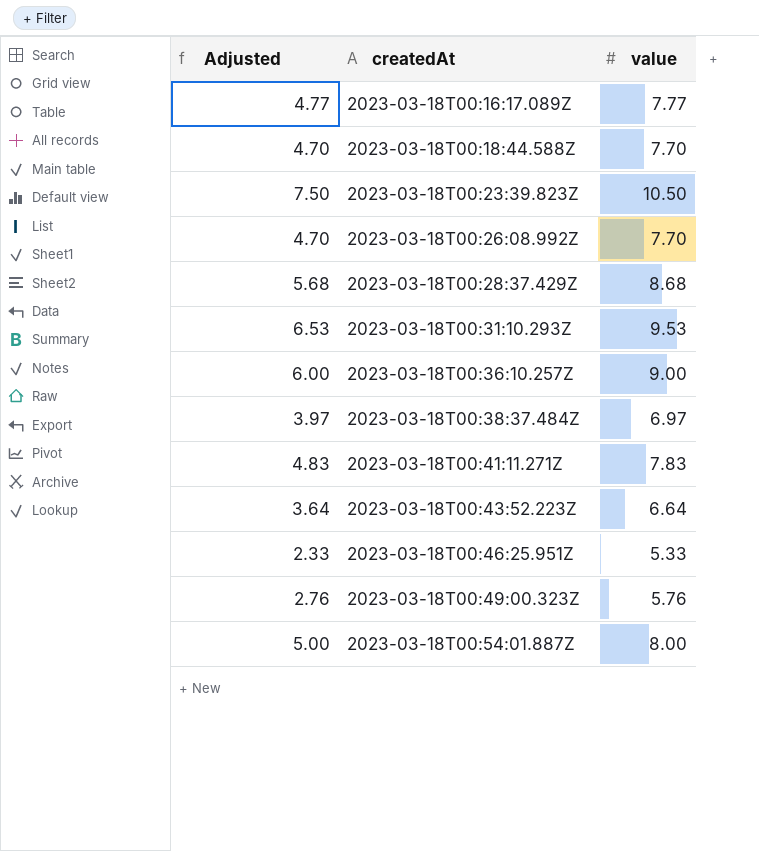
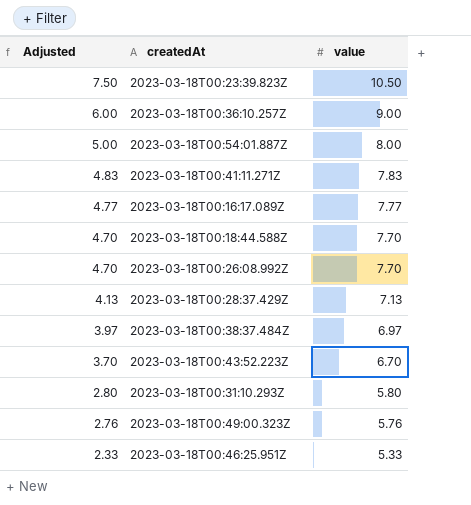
row order: createdAt ascending -> Adjusted descending
2023-03-18T00:28:37.429Z | Adjusted: 5.68 -> 4.13
2023-03-18T00:28:37.429Z | value: 8.68 -> 7.13
2023-03-18T00:43:52.223Z | Adjusted: 3.64 -> 3.70
2023-03-18T00:43:52.223Z | value: 6.64 -> 6.70
2023-03-18T00:31:10.293Z | Adjusted: 6.53 -> 2.80
2023-03-18T00:31:10.293Z | value: 9.53 -> 5.80

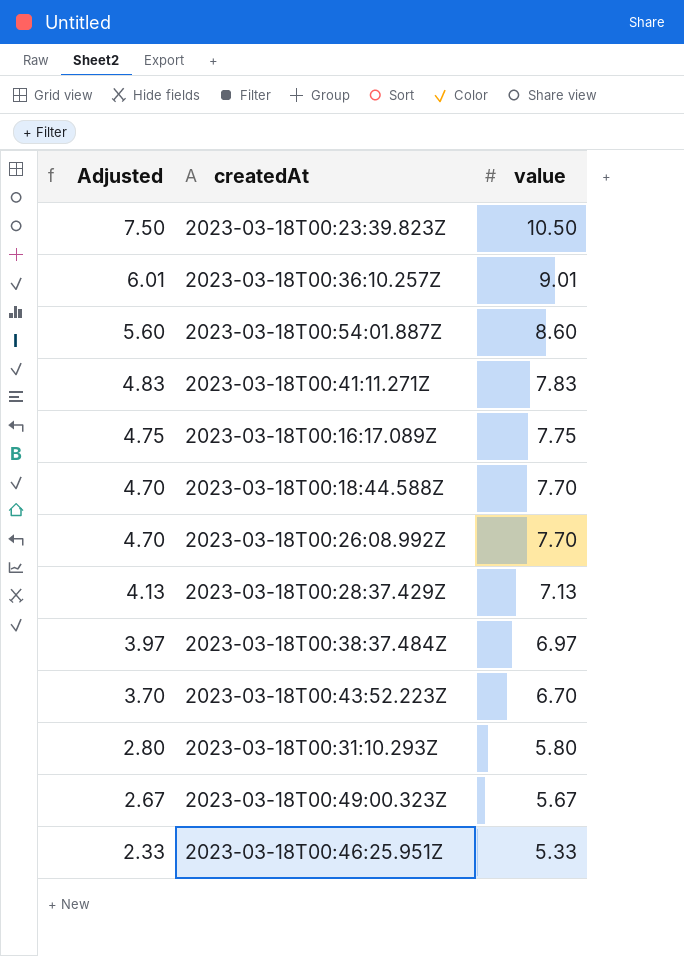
2023-03-18T00:36:10.257Z | Adjusted: 6.00 -> 6.01
2023-03-18T00:36:10.257Z | value: 9.00 -> 9.01
2023-03-18T00:54:01.887Z | Adjusted: 5.00 -> 5.60
2023-03-18T00:54:01.887Z | value: 8.00 -> 8.60
2023-03-18T00:16:17.089Z | Adjusted: 4.77 -> 4.75
2023-03-18T00:16:17.089Z | value: 7.77 -> 7.75
2023-03-18T00:49:00.323Z | Adjusted: 2.76 -> 2.67
2023-03-18T00:49:00.323Z | value: 5.76 -> 5.67

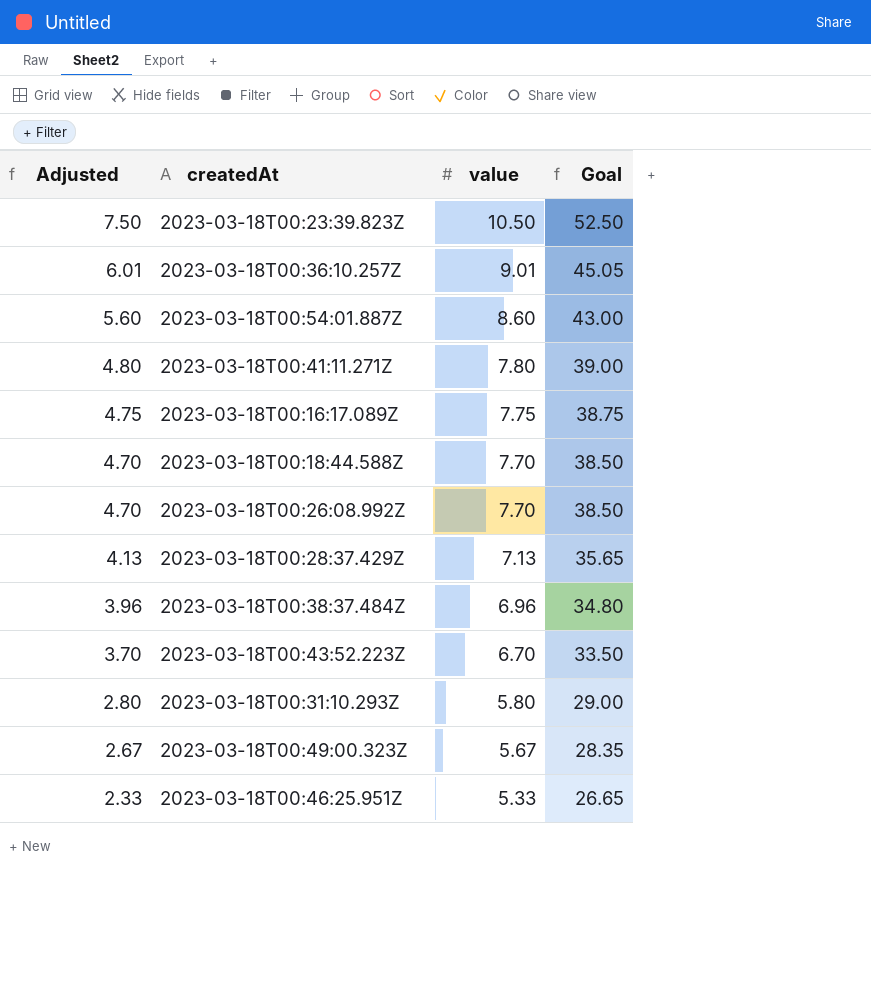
column Goal | formula: none -> [value] * 5
2023-03-18T00:41:11.271Z | Adjusted: 4.83 -> 4.80
2023-03-18T00:41:11.271Z | value: 7.83 -> 7.80
2023-03-18T00:38:37.484Z | Adjusted: 3.97 -> 3.96
2023-03-18T00:38:37.484Z | value: 6.97 -> 6.96

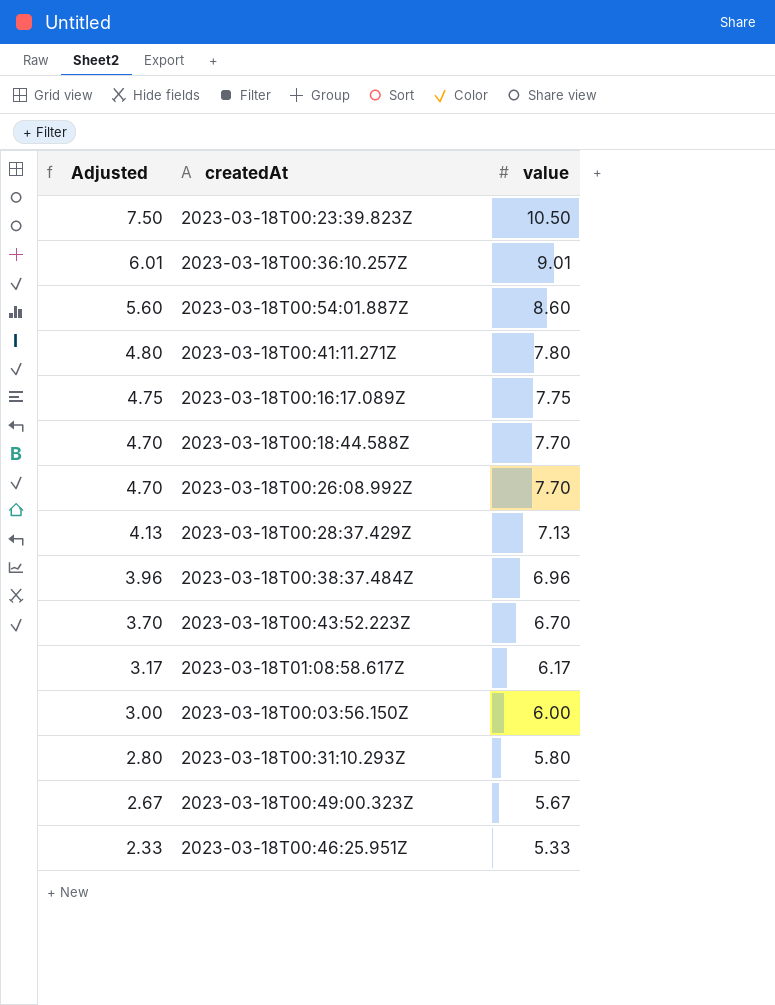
column Goal | formula: [value] * 5 -> none
row 2023-03-18T01:08:58.617Z: none -> 3.17 | 6.17
row 2023-03-18T00:03:56.150Z: none -> 3.00 | 6.00

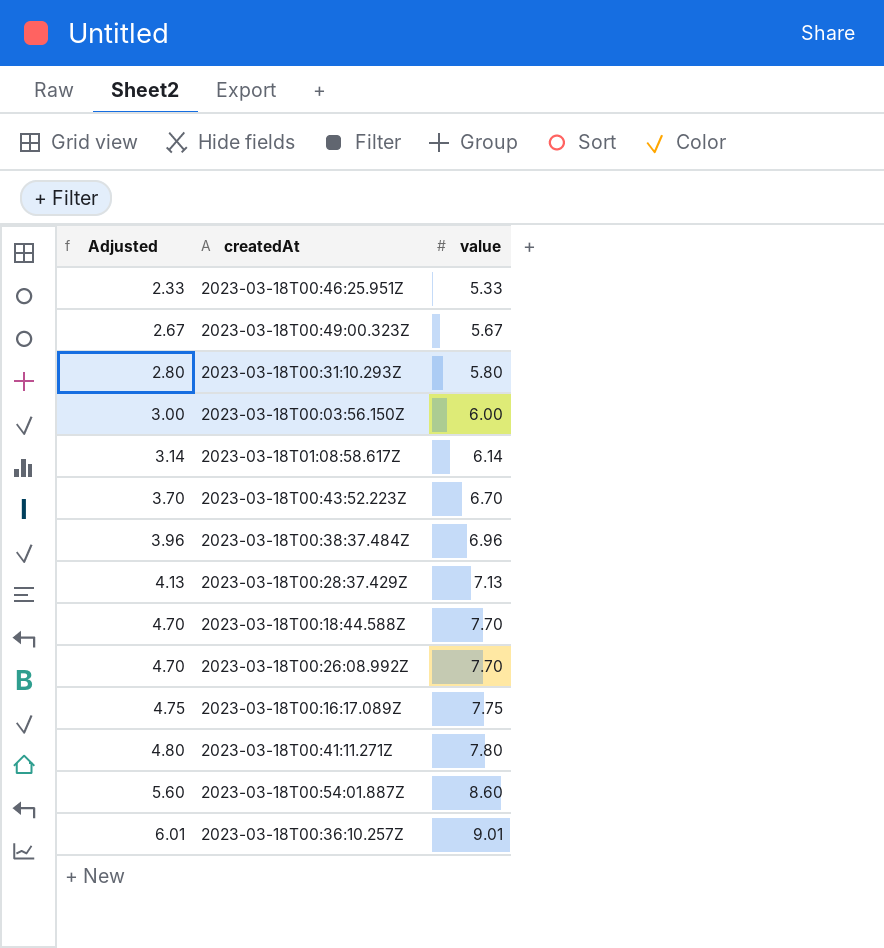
row order: Adjusted descending -> Adjusted ascending
row 2023-03-18T00:23:39.823Z: 7.50 | 10.50 -> none
2023-03-18T01:08:58.617Z | Adjusted: 3.17 -> 3.14
2023-03-18T01:08:58.617Z | value: 6.17 -> 6.14

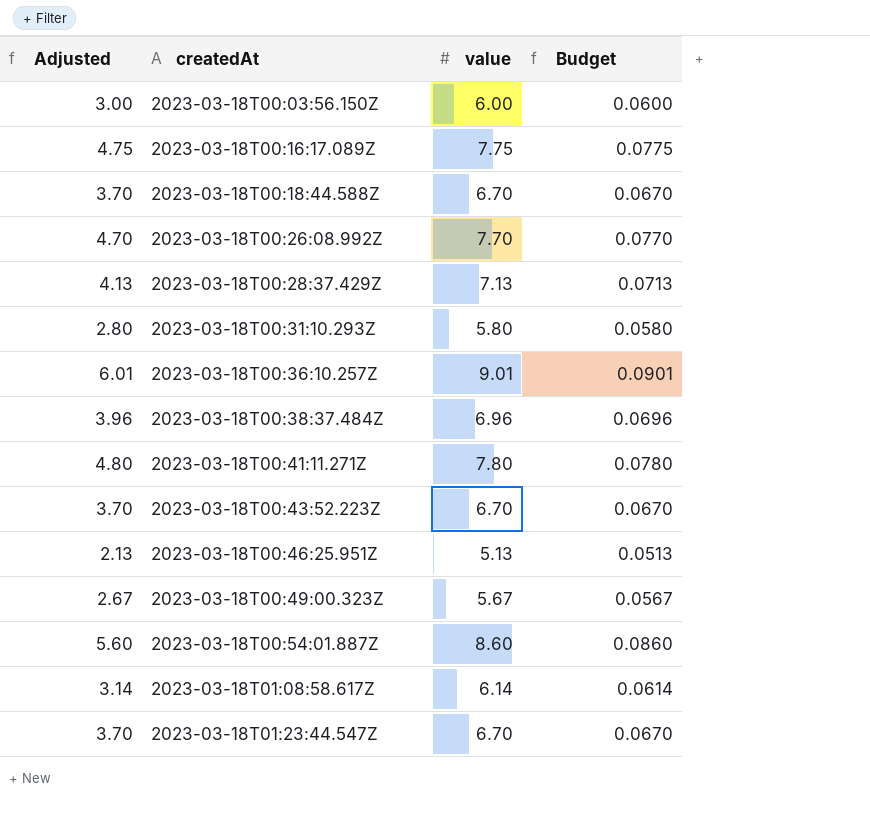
row order: Adjusted ascending -> createdAt ascending
column Budget | formula: none -> [value] * 0.01
2023-03-18T00:18:44.588Z | Adjusted: 4.70 -> 3.70
2023-03-18T00:18:44.588Z | value: 7.70 -> 6.70
2023-03-18T00:46:25.951Z | Adjusted: 2.33 -> 2.13
2023-03-18T00:46:25.951Z | value: 5.33 -> 5.13
row 2023-03-18T01:23:44.547Z: none -> 3.70 | 6.70 | 0.0670

